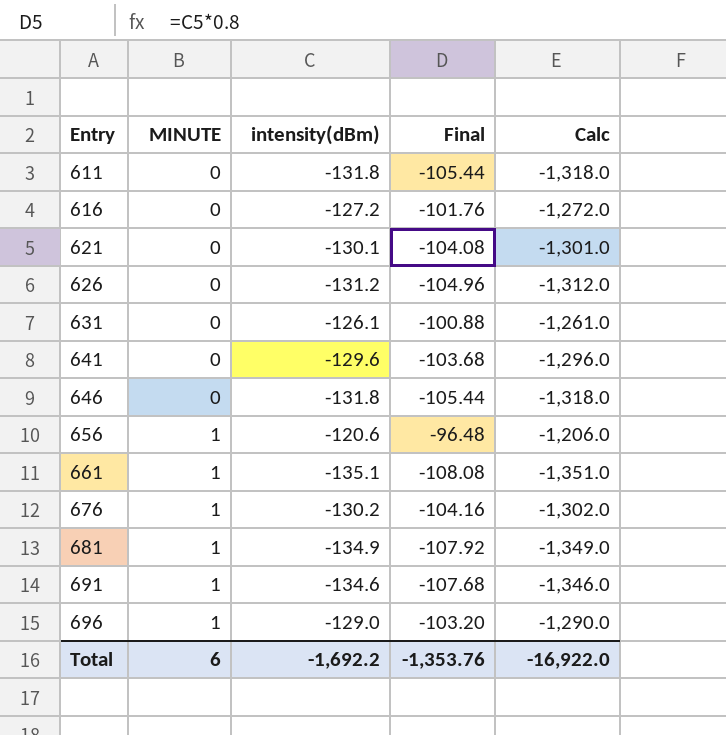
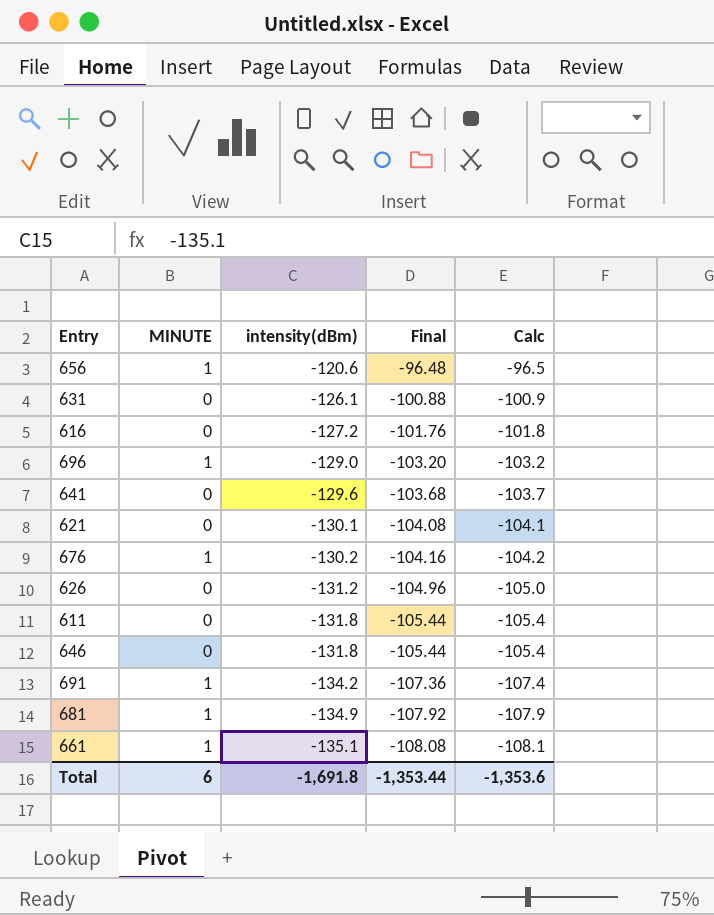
row order: Entry ascending -> intensity(dBm) descending
column Calc | formula: [intensity(dBm)] * 10 -> [intensity(dBm)] * 0.8
691 | intensity(dBm): -134.6 -> -134.2
691 | Final: -107.68 -> -107.36
Total | intensity(dBm): -1,692.2 -> -1,691.8
Total | Final: -1,353.76 -> -1,353.44
Total | Calc: -16,922.0 -> -1,353.6

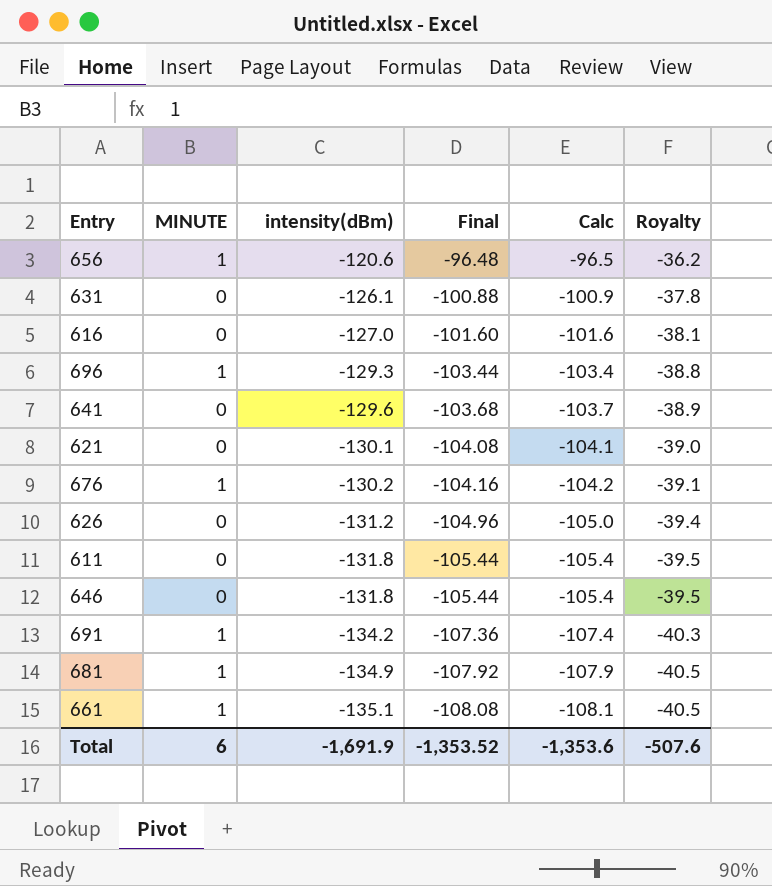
column Royalty | formula: none -> [intensity(dBm)] * 0.3
616 | intensity(dBm): -127.2 -> -127.0
616 | Final: -101.76 -> -101.60
616 | Calc: -101.8 -> -101.6
696 | intensity(dBm): -129.0 -> -129.3
696 | Final: -103.20 -> -103.44
696 | Calc: -103.2 -> -103.4
Total | intensity(dBm): -1,691.8 -> -1,691.9
Total | Final: -1,353.44 -> -1,353.52

